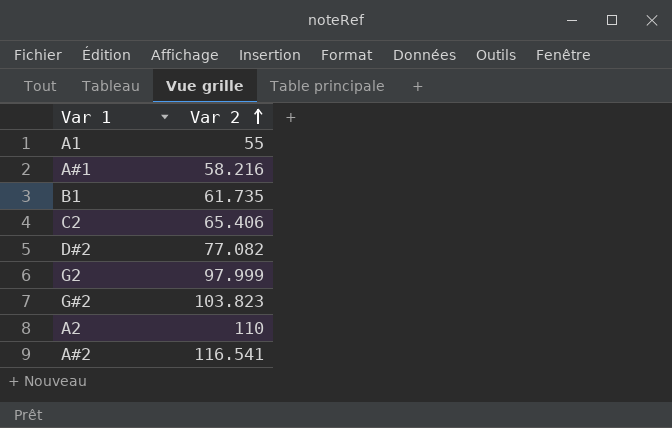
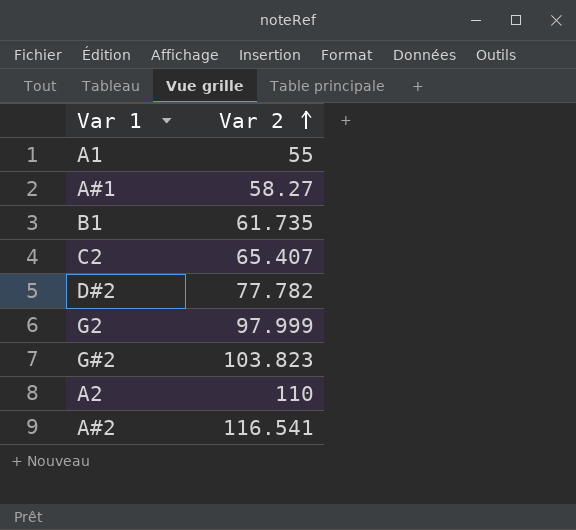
A#1 | Var 2: 58.216 -> 58.27
C2 | Var 2: 65.406 -> 65.407
D#2 | Var 2: 77.082 -> 77.782

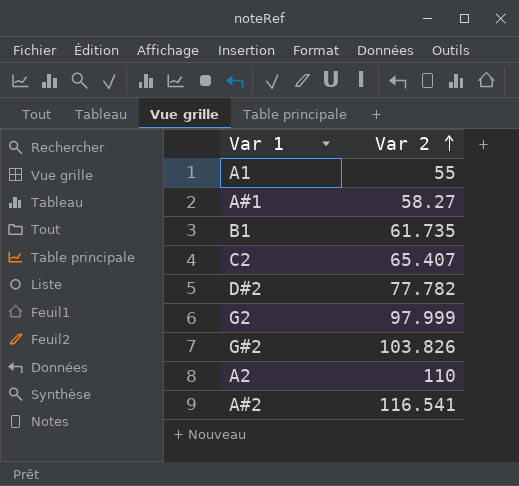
G#2 | Var 2: 103.823 -> 103.826

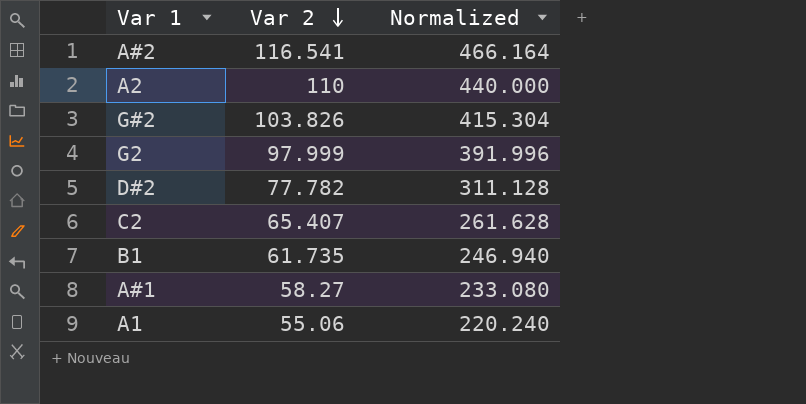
row order: Var 2 ascending -> Var 2 descending
column Normalized | formula: none -> [Var 2] * 4
A1 | Var 2: 55 -> 55.06

